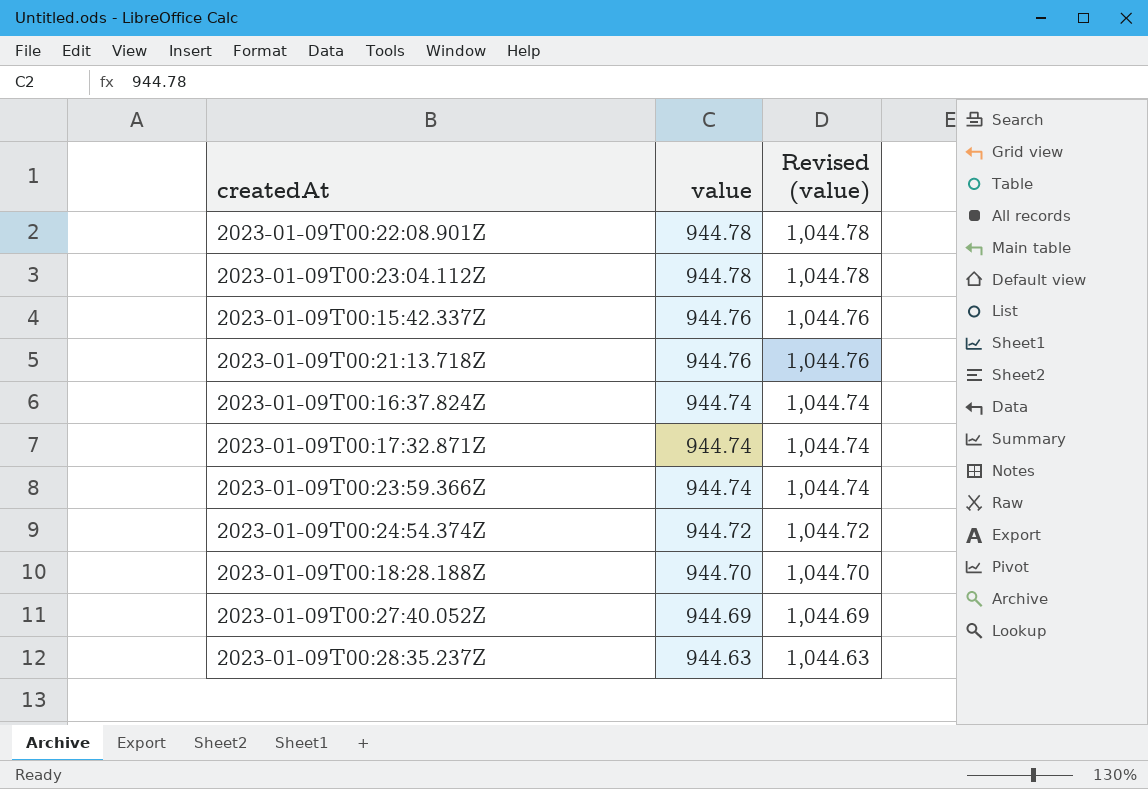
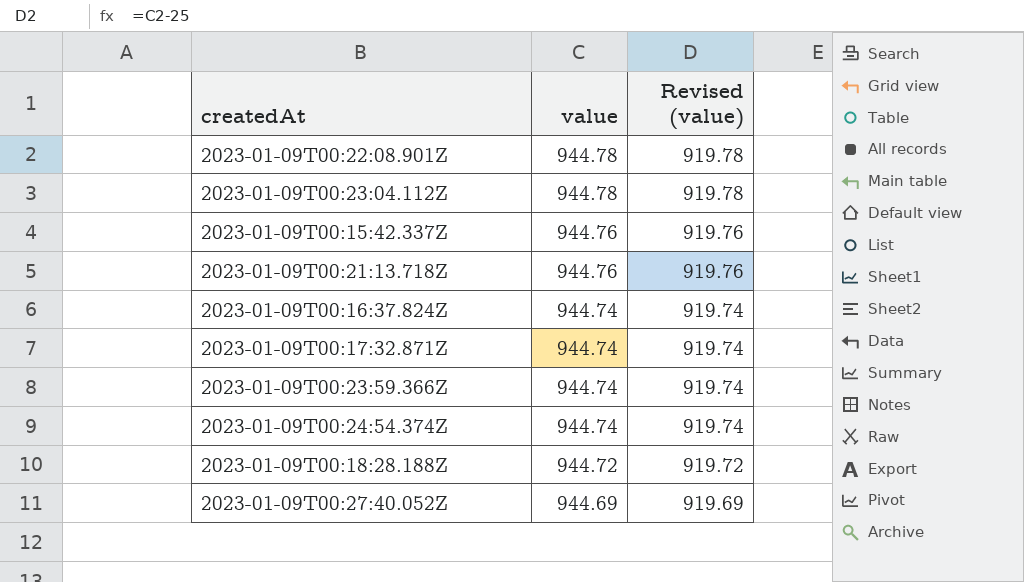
column Revised (value) | formula: [value] + 100 -> [value] - 25
row 2023-01-09T00:28:35.237Z: 944.63 | 1,044.63 -> none
2023-01-09T00:24:54.374Z | value: 944.72 -> 944.74
2023-01-09T00:18:28.188Z | value: 944.70 -> 944.72

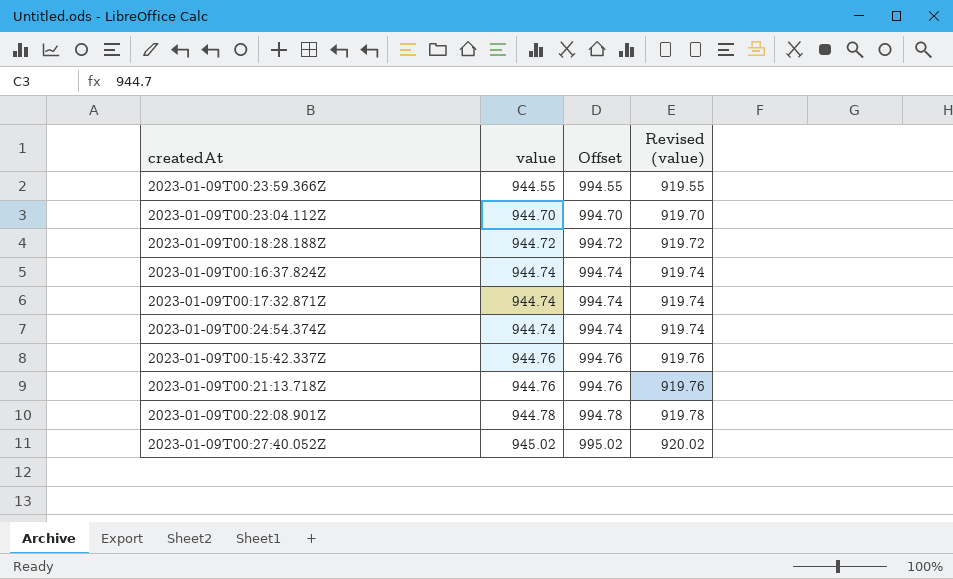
row order: value descending -> value ascending
column Offset | formula: none -> [value] + 50
2023-01-09T00:23:59.366Z | value: 944.74 -> 944.55
2023-01-09T00:23:59.366Z | Revised (value): 919.74 -> 919.55
2023-01-09T00:23:04.112Z | value: 944.78 -> 944.70
2023-01-09T00:23:04.112Z | Revised (value): 919.78 -> 919.70
2023-01-09T00:27:40.052Z | value: 944.69 -> 945.02
2023-01-09T00:27:40.052Z | Revised (value): 919.69 -> 920.02

